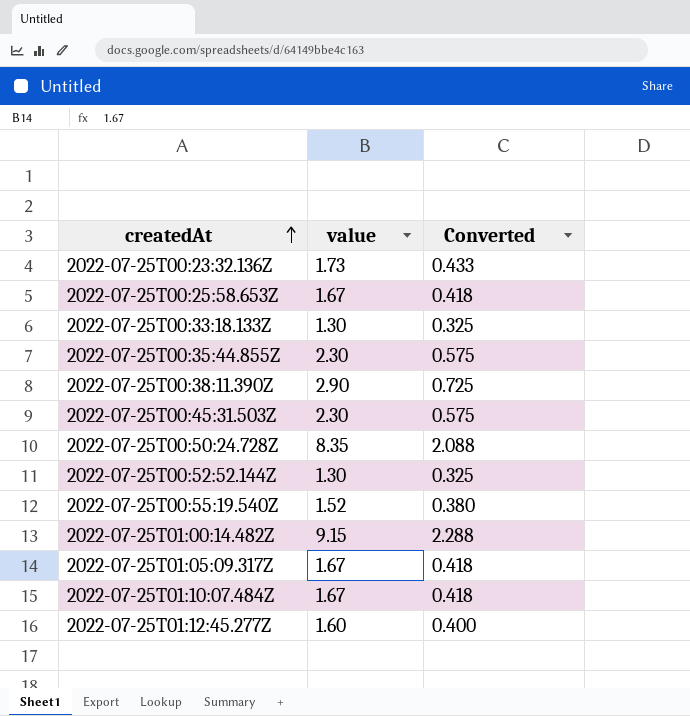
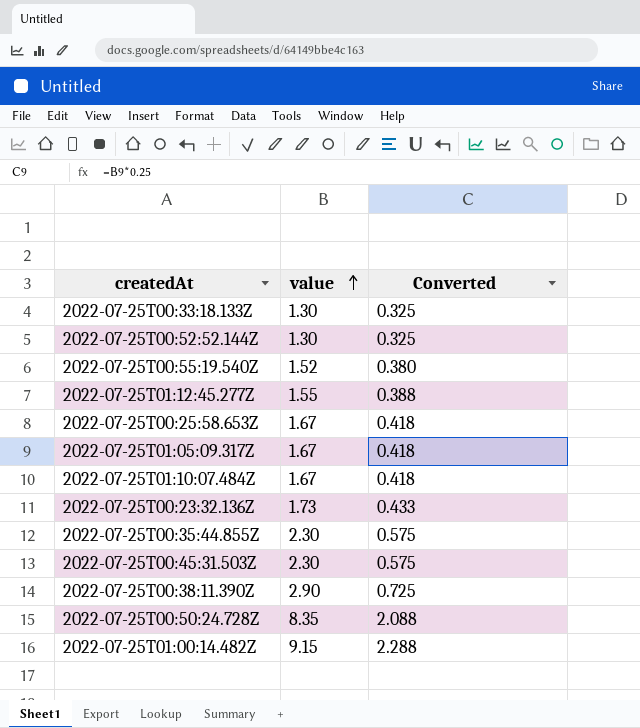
row order: createdAt ascending -> value ascending
2022-07-25T01:12:45.277Z | value: 1.60 -> 1.55
2022-07-25T01:12:45.277Z | Converted: 0.400 -> 0.388

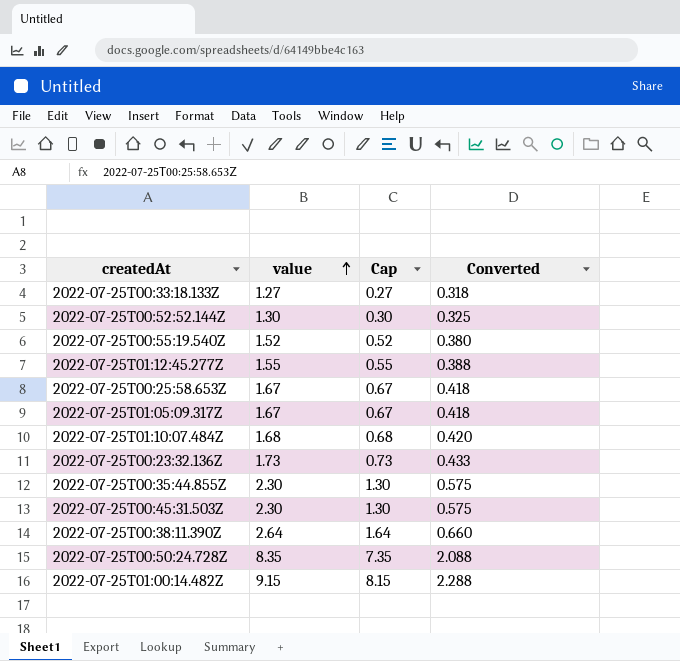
column Cap | formula: none -> [value] - 1
2022-07-25T00:33:18.133Z | value: 1.30 -> 1.27
2022-07-25T00:33:18.133Z | Converted: 0.325 -> 0.318
2022-07-25T01:10:07.484Z | value: 1.67 -> 1.68
2022-07-25T01:10:07.484Z | Converted: 0.418 -> 0.420
2022-07-25T00:38:11.390Z | value: 2.90 -> 2.64
2022-07-25T00:38:11.390Z | Converted: 0.725 -> 0.660

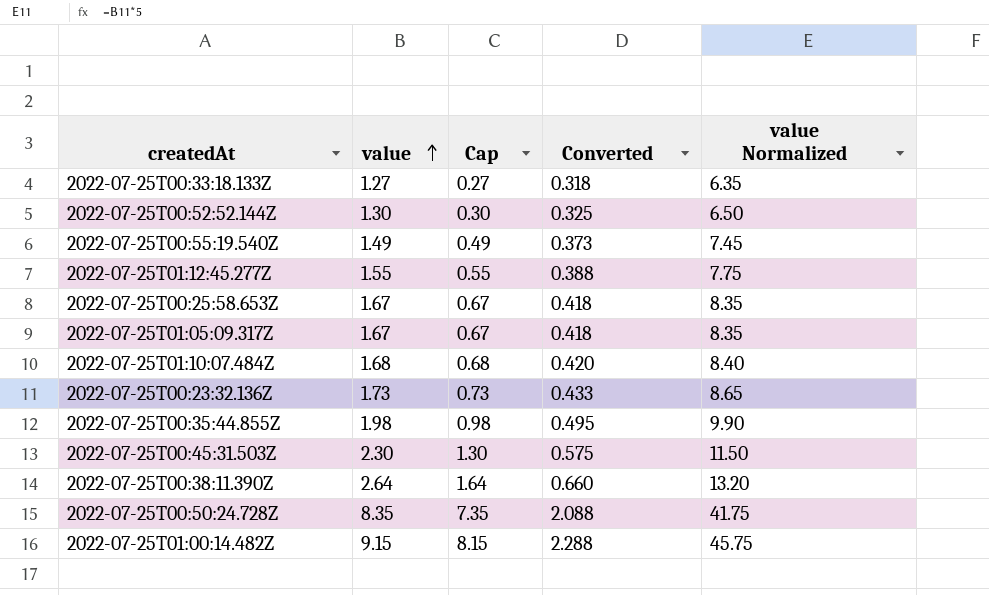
column value Normalized | formula: none -> [value] * 5
2022-07-25T00:55:19.540Z | value: 1.52 -> 1.49
2022-07-25T00:55:19.540Z | Cap: 0.52 -> 0.49
2022-07-25T00:55:19.540Z | Converted: 0.380 -> 0.373
2022-07-25T00:35:44.855Z | value: 2.30 -> 1.98
2022-07-25T00:35:44.855Z | Cap: 1.30 -> 0.98
2022-07-25T00:35:44.855Z | Converted: 0.575 -> 0.495

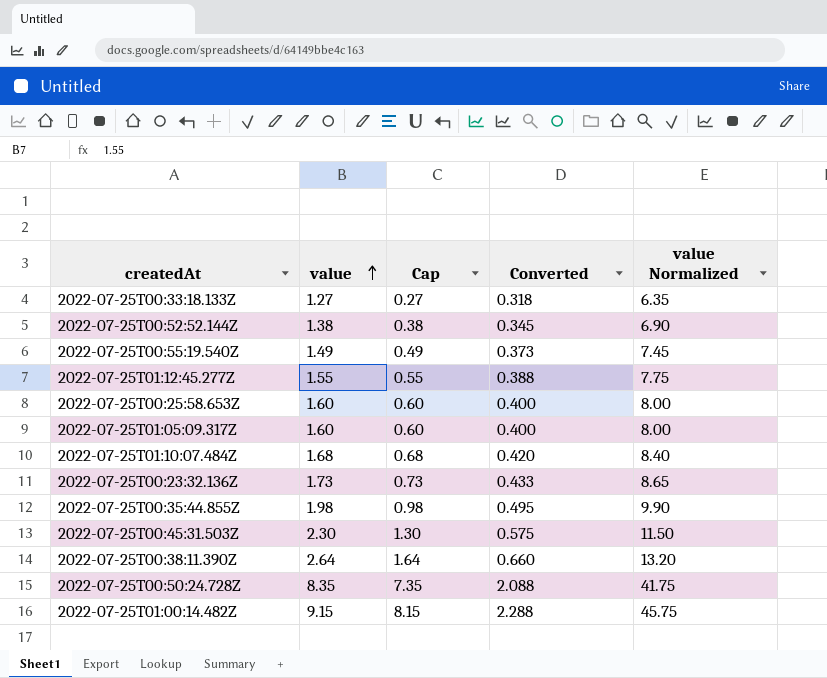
2022-07-25T00:52:52.144Z | value: 1.30 -> 1.38
2022-07-25T00:52:52.144Z | Cap: 0.30 -> 0.38
2022-07-25T00:52:52.144Z | Converted: 0.325 -> 0.345
2022-07-25T00:52:52.144Z | value Normalized: 6.50 -> 6.90
2022-07-25T00:25:58.653Z | value: 1.67 -> 1.60
2022-07-25T00:25:58.653Z | Cap: 0.67 -> 0.60
2022-07-25T00:25:58.653Z | Converted: 0.418 -> 0.400
2022-07-25T00:25:58.653Z | value Normalized: 8.35 -> 8.00
2022-07-25T01:05:09.317Z | value: 1.67 -> 1.60
2022-07-25T01:05:09.317Z | Cap: 0.67 -> 0.60
2022-07-25T01:05:09.317Z | Converted: 0.418 -> 0.400
2022-07-25T01:05:09.317Z | value Normalized: 8.35 -> 8.00

